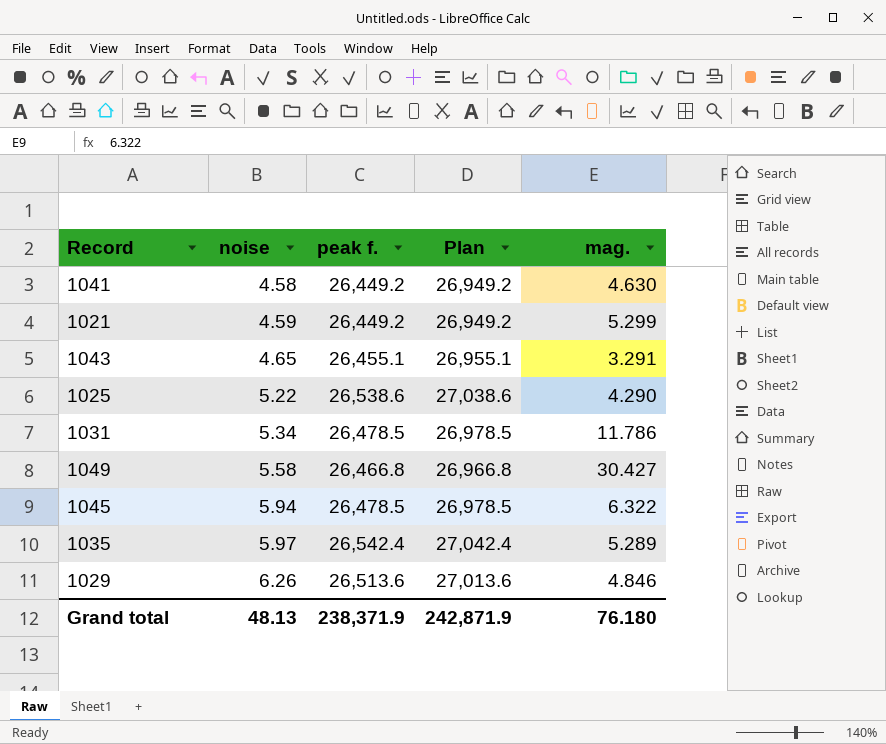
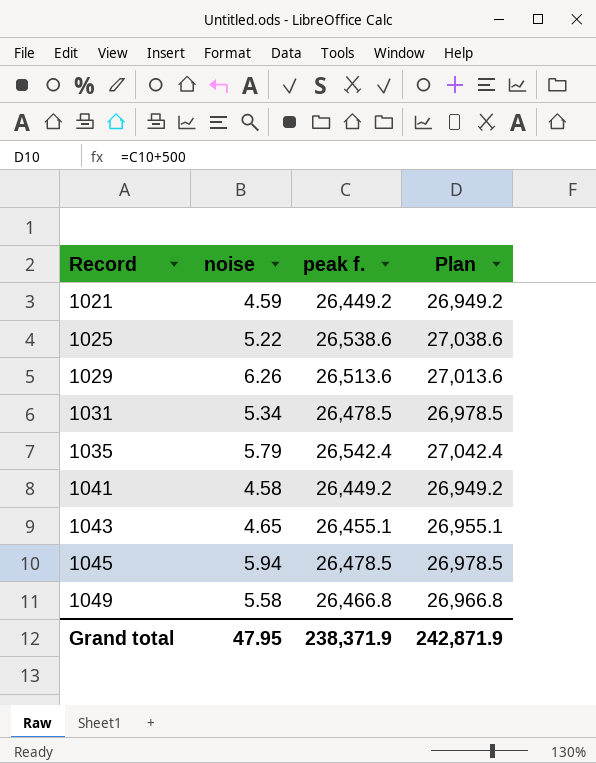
row order: noise ascending -> Record ascending
column mag. | position: 5 -> none
1035 | noise: 5.97 -> 5.79
Grand total | noise: 48.13 -> 47.95

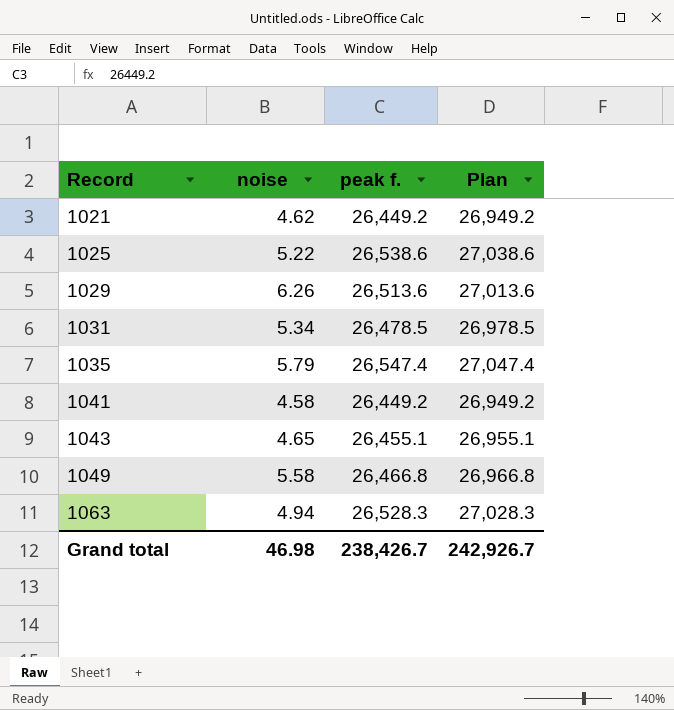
row 1045: 5.94 | 26,478.5 | 26,978.5 -> none
1021 | noise: 4.59 -> 4.62
1035 | peak f.: 26,542.4 -> 26,547.4
1035 | Plan: 27,042.4 -> 27,047.4
row 1063: none -> 4.94 | 26,528.3 | 27,028.3
Grand total | noise: 47.95 -> 46.98
Grand total | peak f.: 238,371.9 -> 238,426.7
Grand total | Plan: 242,871.9 -> 242,926.7

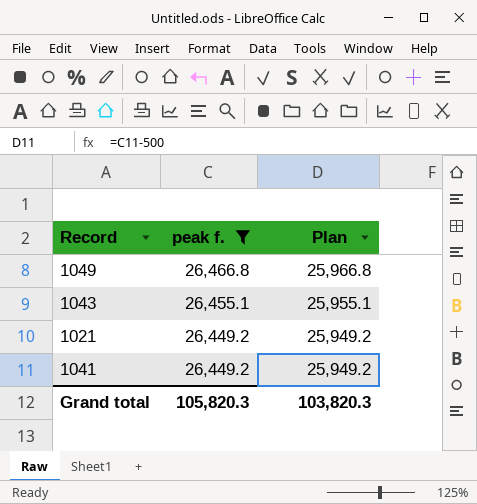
filter: none -> peak f. <= 26,466.8
row order: Record ascending -> peak f. descending
column noise | position: 2 -> none
column Plan | formula: [peak f.] + 500 -> [peak f.] - 500
Grand total | peak f.: 238,426.7 -> 105,820.3
Grand total | Plan: 242,926.7 -> 103,820.3

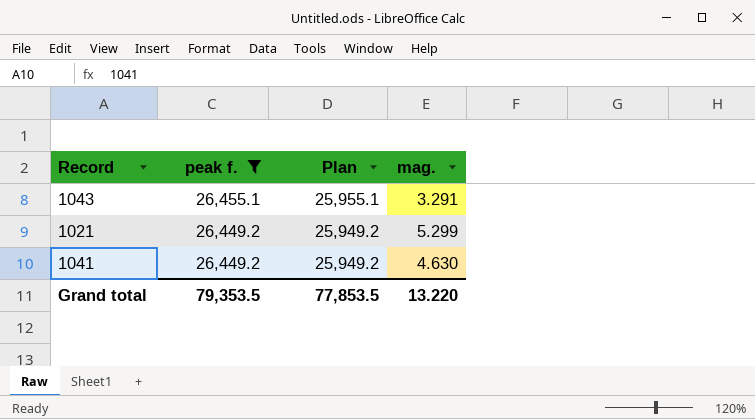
column mag. | position: none -> 4
row 1049: 26,466.8 | 25,966.8 -> none
Grand total | peak f.: 105,820.3 -> 79,353.5
Grand total | Plan: 103,820.3 -> 77,853.5

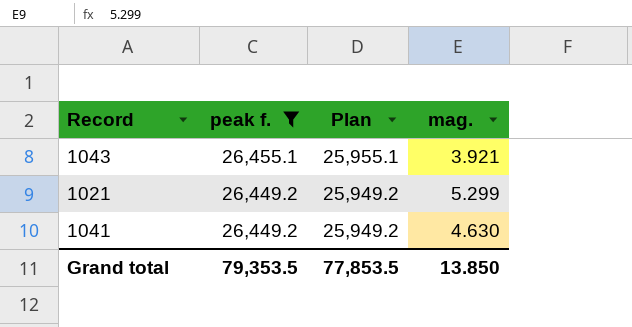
1043 | mag.: 3.291 -> 3.921
Grand total | mag.: 13.220 -> 13.850

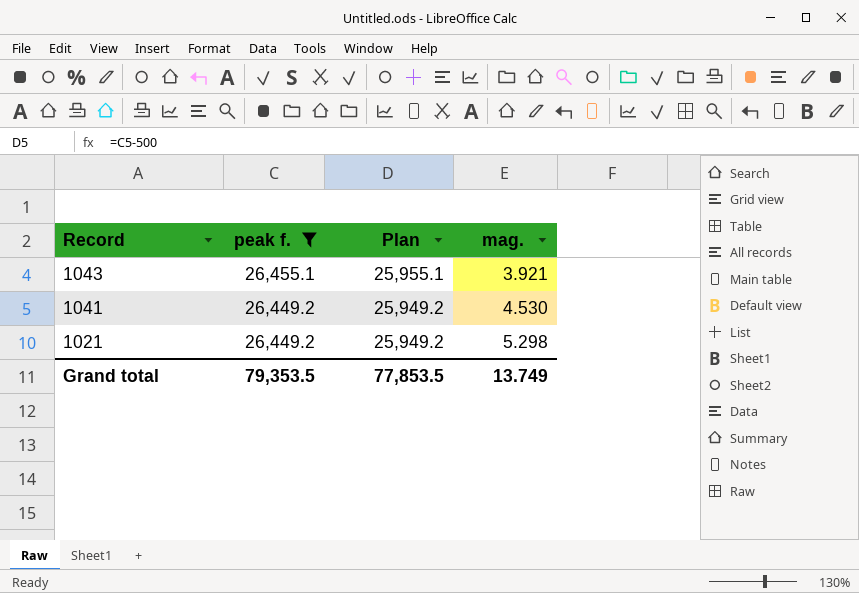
row order: peak f. descending -> Record descending
1041 | mag.: 4.630 -> 4.530
1021 | mag.: 5.299 -> 5.298
Grand total | mag.: 13.850 -> 13.749

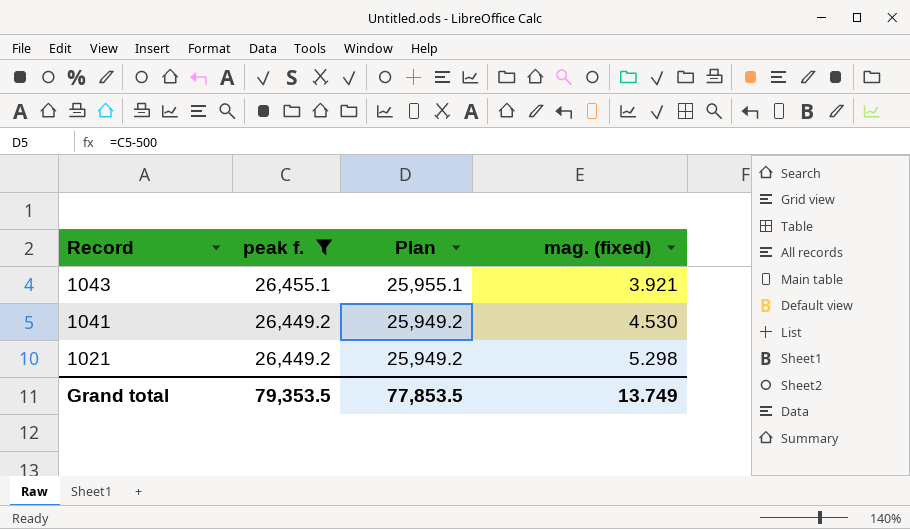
column name: mag. -> mag. (fixed)

